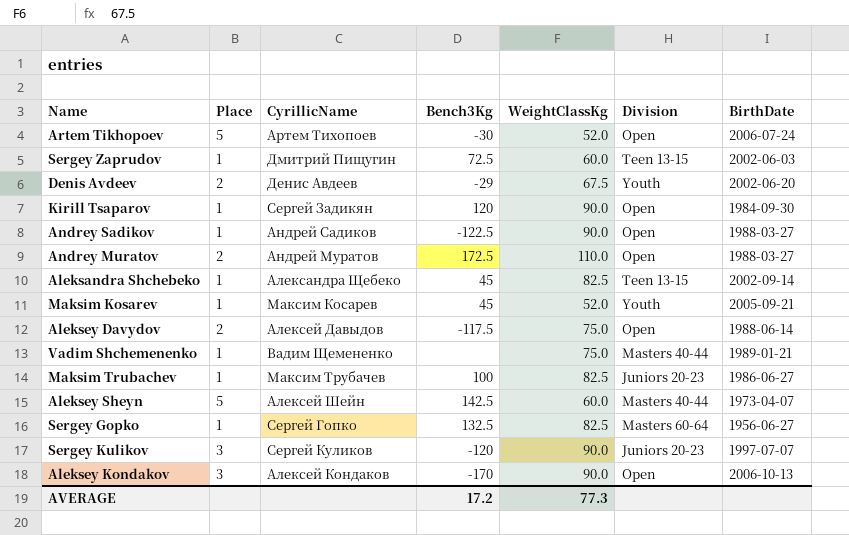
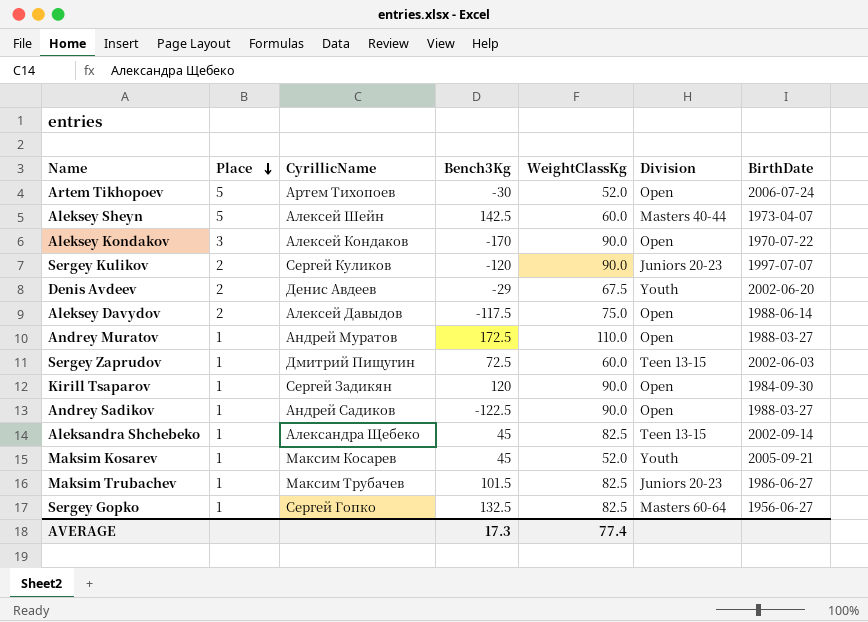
row order: none -> Place descending
row Vadim Shchemenenko: 1 | Вадим Щемененко | none | 75.0 | Masters 40-44 | 1989-01-21 -> none
Aleksey Kondakov | BirthDate: 2006-10-13 -> 1970-07-22
Sergey Kulikov | Place: 3 -> 2
Andrey Muratov | Place: 2 -> 1
Maksim Trubachev | Bench3Kg: 100 -> 101.5
AVERAGE | Bench3Kg: 17.2 -> 17.3
AVERAGE | WeightClassKg: 77.3 -> 77.4

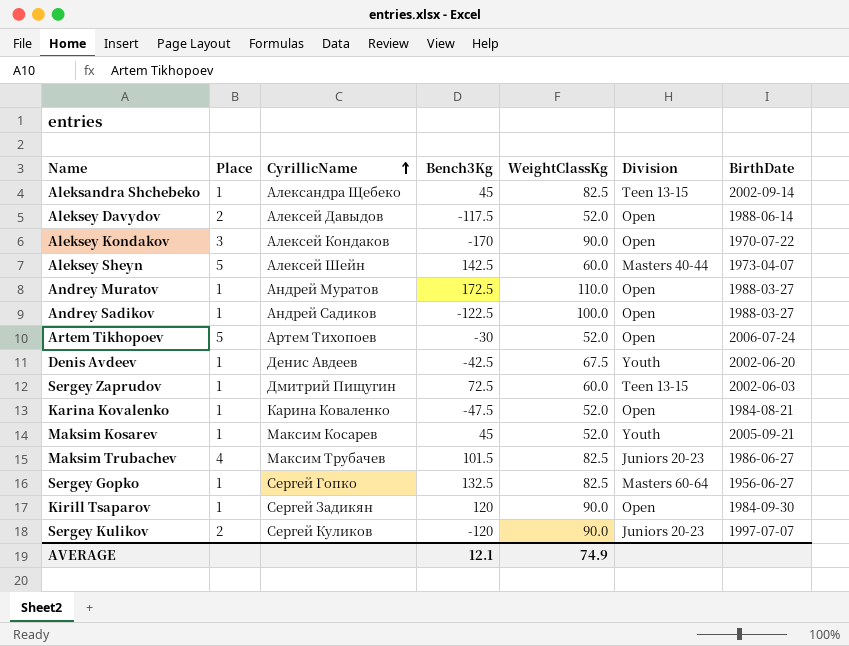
row order: Place descending -> CyrillicName ascending
Aleksey Davydov | WeightClassKg: 75.0 -> 52.0
Andrey Sadikov | WeightClassKg: 90.0 -> 100.0
Denis Avdeev | Place: 2 -> 1
Denis Avdeev | Bench3Kg: -29 -> -42.5
row Karina Kovalenko: none -> 1 | Карина Коваленко | -47.5 | 52.0 | Open | 1984-08-21
Maksim Trubachev | Place: 1 -> 4
AVERAGE | Bench3Kg: 17.3 -> 12.1
AVERAGE | WeightClassKg: 77.4 -> 74.9

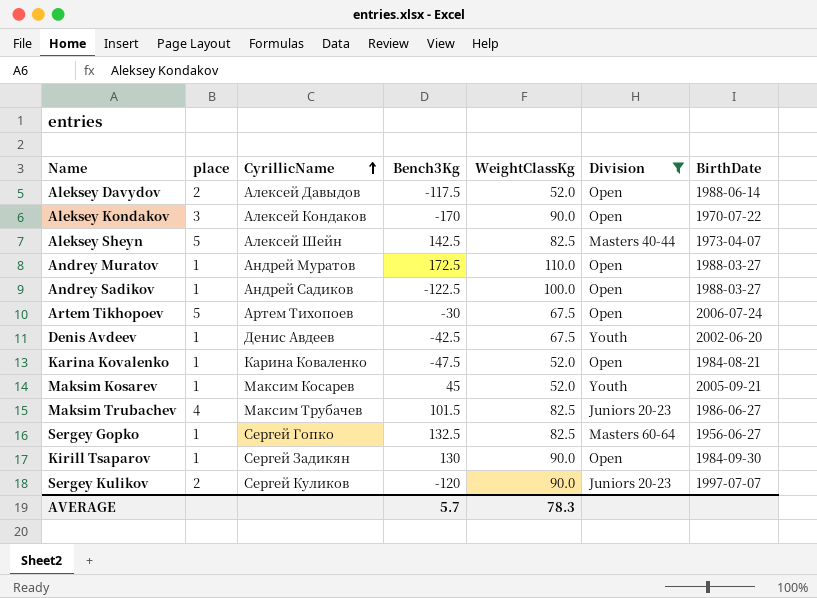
filter: none -> Division != Teen 13-15
column name: Place -> place
Aleksey Sheyn | WeightClassKg: 60.0 -> 82.5
Artem Tikhopoev | WeightClassKg: 52.0 -> 67.5
Kirill Tsaparov | Bench3Kg: 120 -> 130
AVERAGE | Bench3Kg: 12.1 -> 5.7
AVERAGE | WeightClassKg: 74.9 -> 78.3

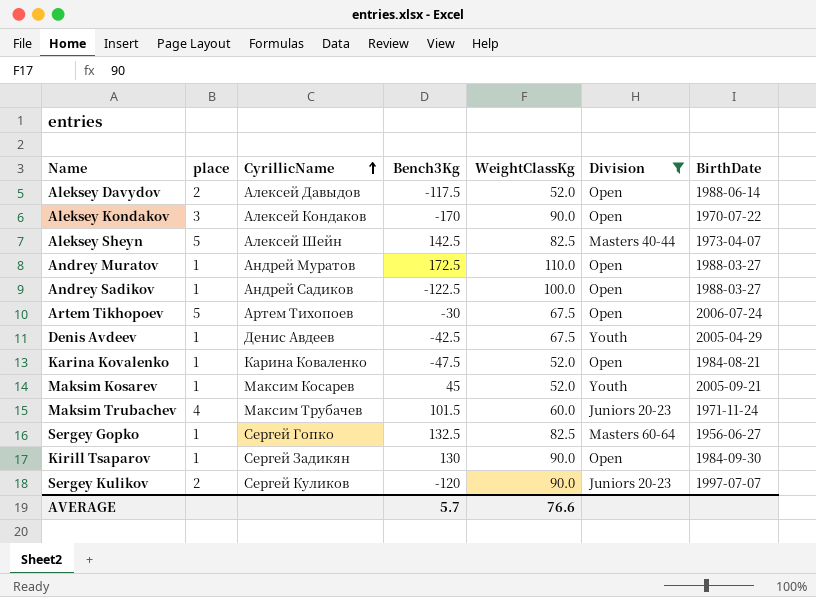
Denis Avdeev | BirthDate: 2002-06-20 -> 2005-04-29
Maksim Trubachev | WeightClassKg: 82.5 -> 60.0
Maksim Trubachev | BirthDate: 1986-06-27 -> 1971-11-24
AVERAGE | WeightClassKg: 78.3 -> 76.6

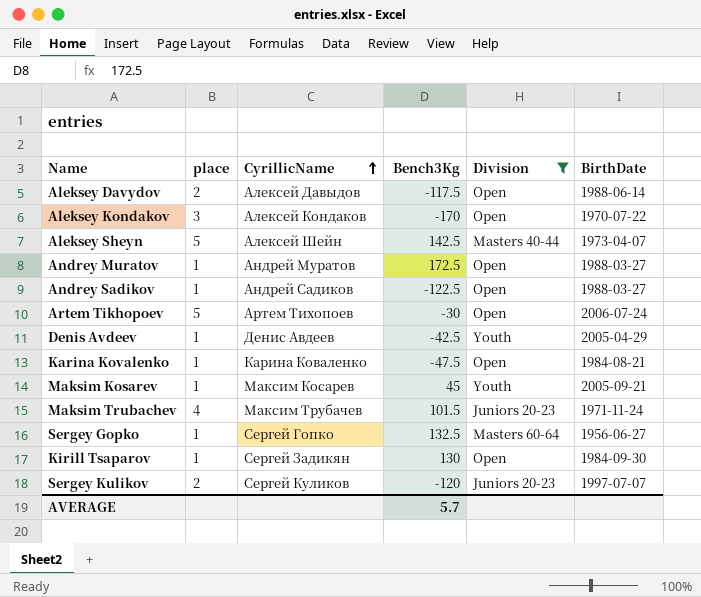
column WeightClassKg | position: 5 -> none

